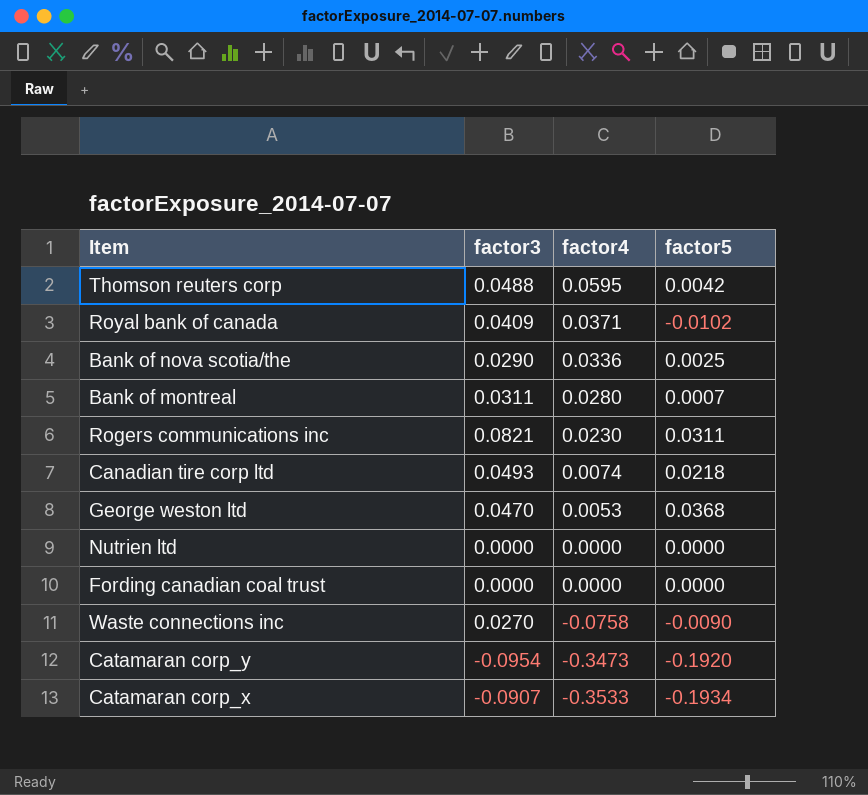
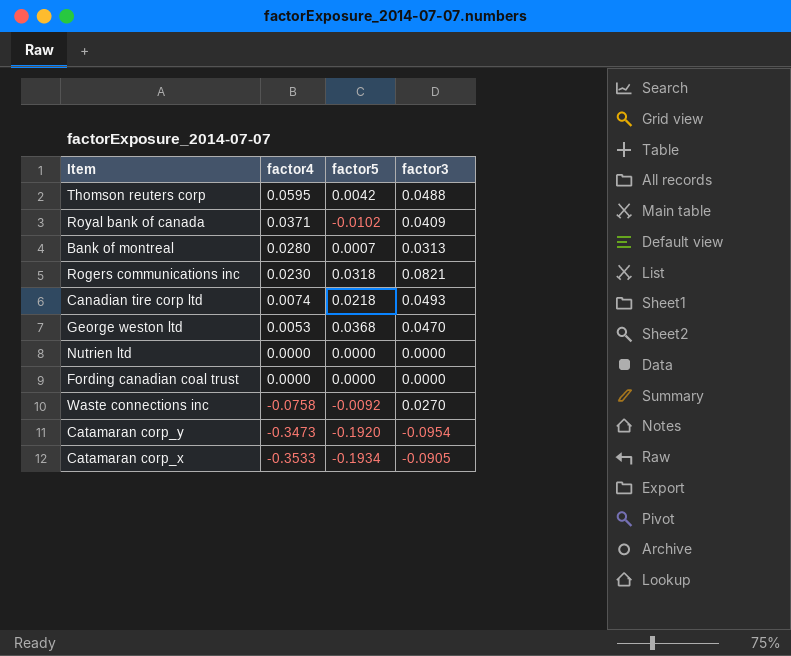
column factor3 | position: 2 -> 4
row Bank of nova scotia/the: 0.0290 | 0.0336 | 0.0025 -> none
Bank of montreal | factor3: 0.0311 -> 0.0313
Rogers communications inc | factor5: 0.0311 -> 0.0318
Waste connections inc | factor5: -0.0090 -> -0.0092
Catamaran corp_x | factor3: -0.0907 -> -0.0905

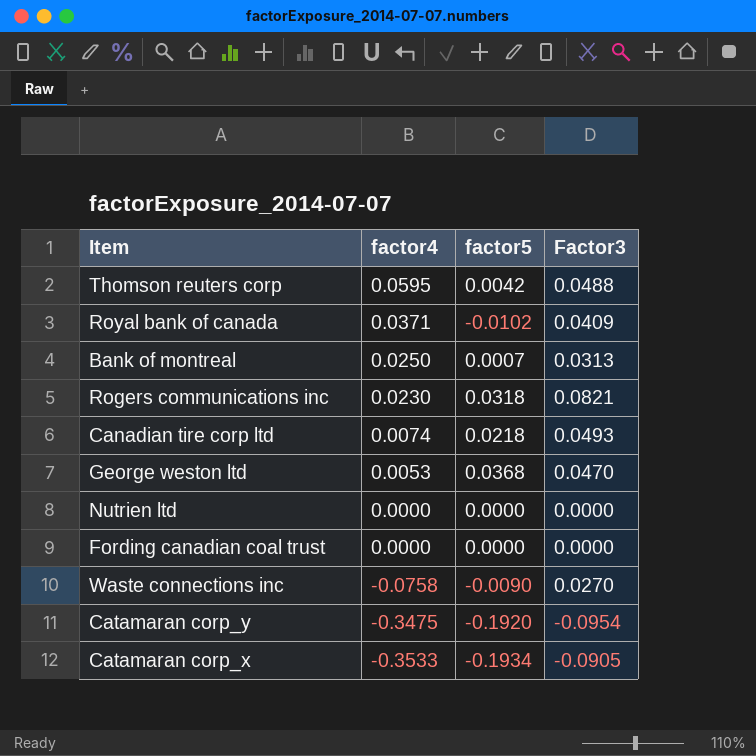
column name: factor3 -> Factor3
Bank of montreal | factor4: 0.0280 -> 0.0250
Waste connections inc | factor5: -0.0092 -> -0.0090
Catamaran corp_y | factor4: -0.3473 -> -0.3475

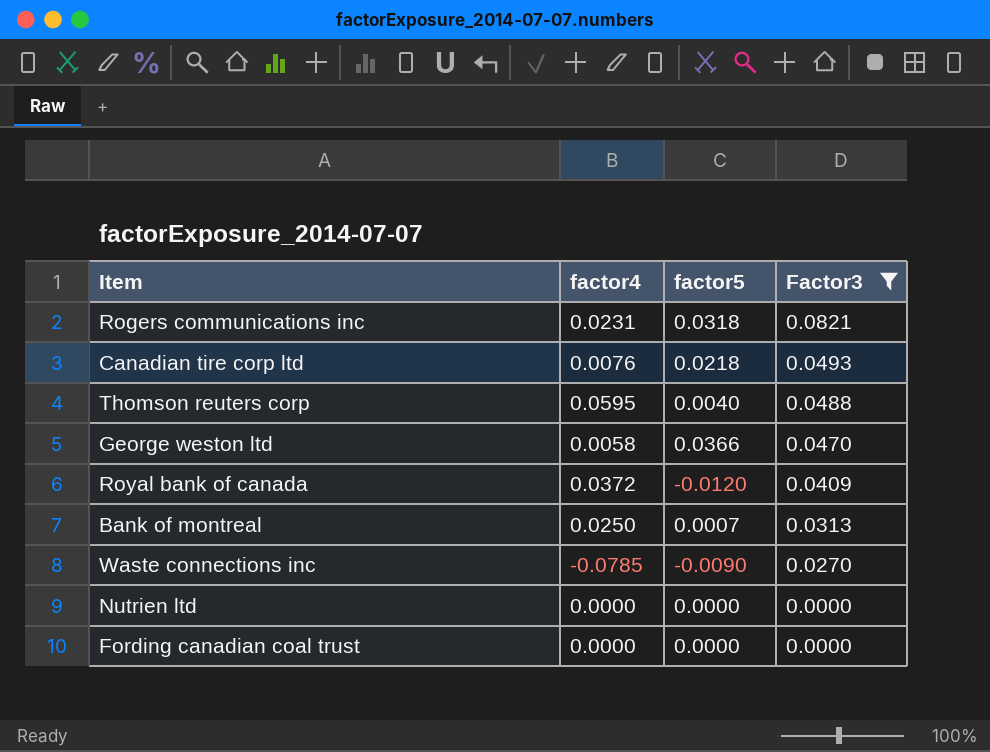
filter: none -> Factor3 >= 0.0000
row order: factor4 descending -> Factor3 descending
Rogers communications inc | factor4: 0.0230 -> 0.0231
Canadian tire corp ltd | factor4: 0.0074 -> 0.0076
Thomson reuters corp | factor5: 0.0042 -> 0.0040
George weston ltd | factor4: 0.0053 -> 0.0058
George weston ltd | factor5: 0.0368 -> 0.0366
Royal bank of canada | factor4: 0.0371 -> 0.0372
Royal bank of canada | factor5: -0.0102 -> -0.0120
Waste connections inc | factor4: -0.0758 -> -0.0785

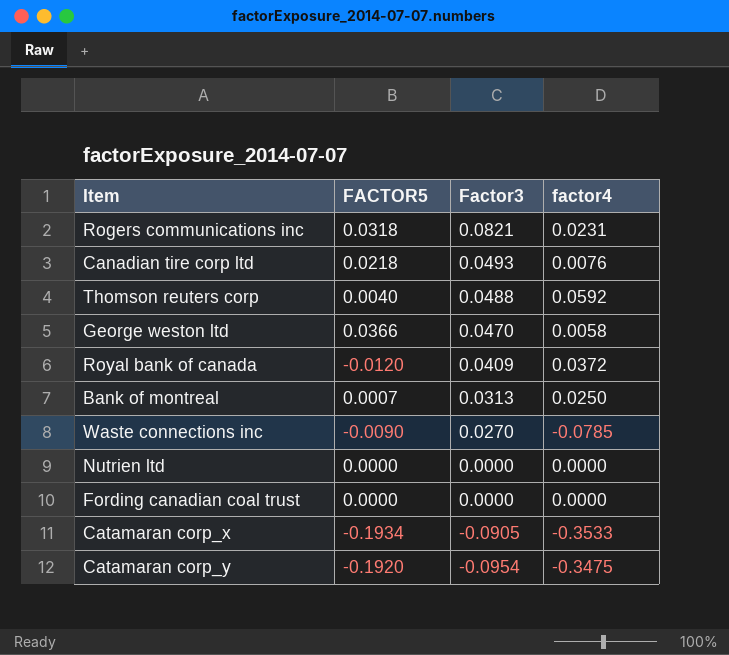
filter: Factor3 >= 0.0000 -> none
column name: factor5 -> FACTOR5
column factor4 | position: 2 -> 4
Thomson reuters corp | factor4: 0.0595 -> 0.0592

